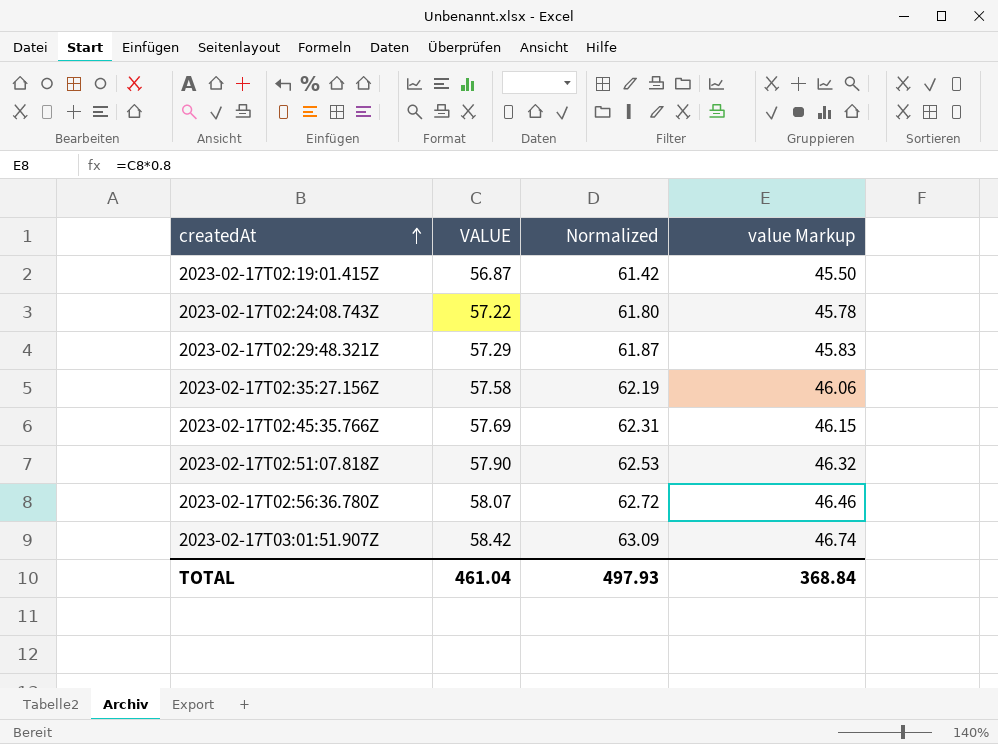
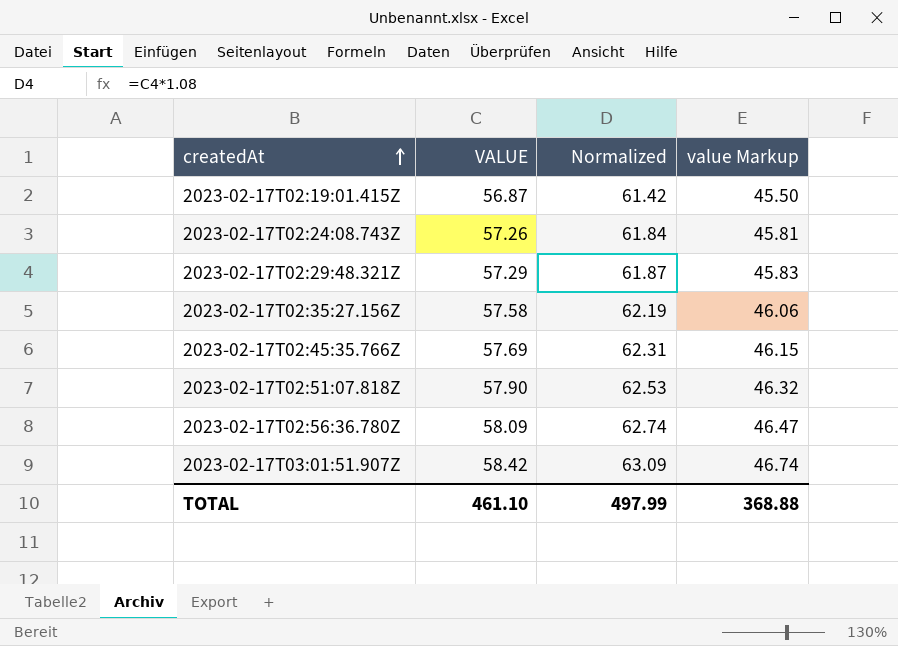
2023-02-17T02:24:08.743Z | VALUE: 57.22 -> 57.26
2023-02-17T02:24:08.743Z | Normalized: 61.80 -> 61.84
2023-02-17T02:24:08.743Z | value Markup: 45.78 -> 45.81
2023-02-17T02:56:36.780Z | VALUE: 58.07 -> 58.09
2023-02-17T02:56:36.780Z | Normalized: 62.72 -> 62.74
2023-02-17T02:56:36.780Z | value Markup: 46.46 -> 46.47
TOTAL | VALUE: 461.04 -> 461.10
TOTAL | Normalized: 497.93 -> 497.99
TOTAL | value Markup: 368.84 -> 368.88

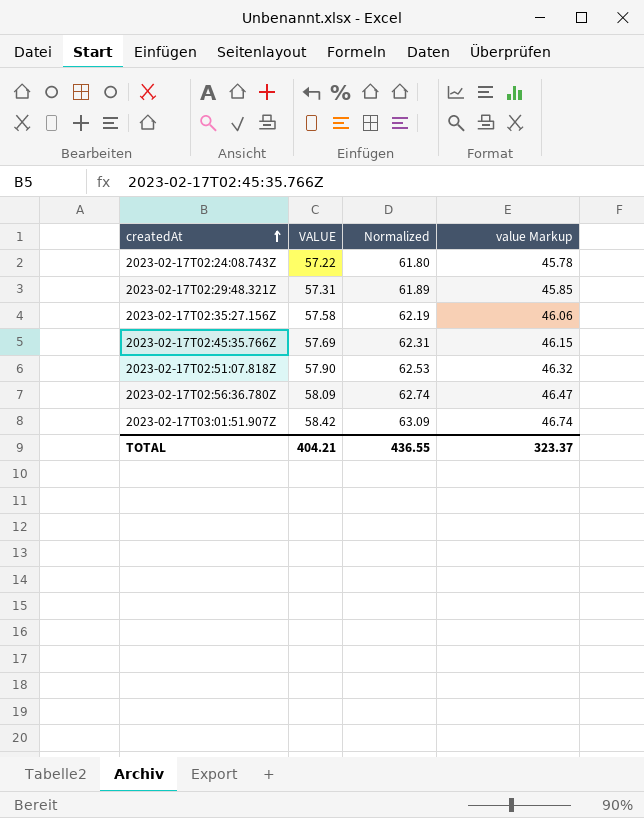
row 2023-02-17T02:19:01.415Z: 56.87 | 61.42 | 45.50 -> none
2023-02-17T02:24:08.743Z | VALUE: 57.26 -> 57.22
2023-02-17T02:24:08.743Z | Normalized: 61.84 -> 61.80
2023-02-17T02:24:08.743Z | value Markup: 45.81 -> 45.78
2023-02-17T02:29:48.321Z | VALUE: 57.29 -> 57.31
2023-02-17T02:29:48.321Z | Normalized: 61.87 -> 61.89
2023-02-17T02:29:48.321Z | value Markup: 45.83 -> 45.85
TOTAL | VALUE: 461.10 -> 404.21
TOTAL | Normalized: 497.99 -> 436.55
TOTAL | value Markup: 368.88 -> 323.37

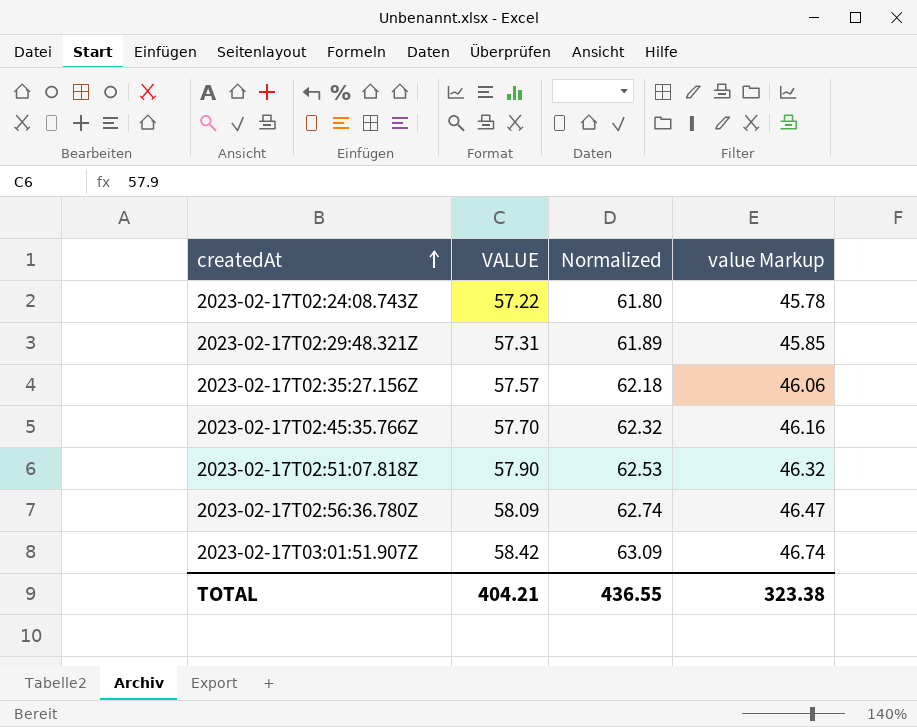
2023-02-17T02:35:27.156Z | VALUE: 57.58 -> 57.57
2023-02-17T02:35:27.156Z | Normalized: 62.19 -> 62.18
2023-02-17T02:45:35.766Z | VALUE: 57.69 -> 57.70
2023-02-17T02:45:35.766Z | Normalized: 62.31 -> 62.32
2023-02-17T02:45:35.766Z | value Markup: 46.15 -> 46.16
TOTAL | value Markup: 323.37 -> 323.38

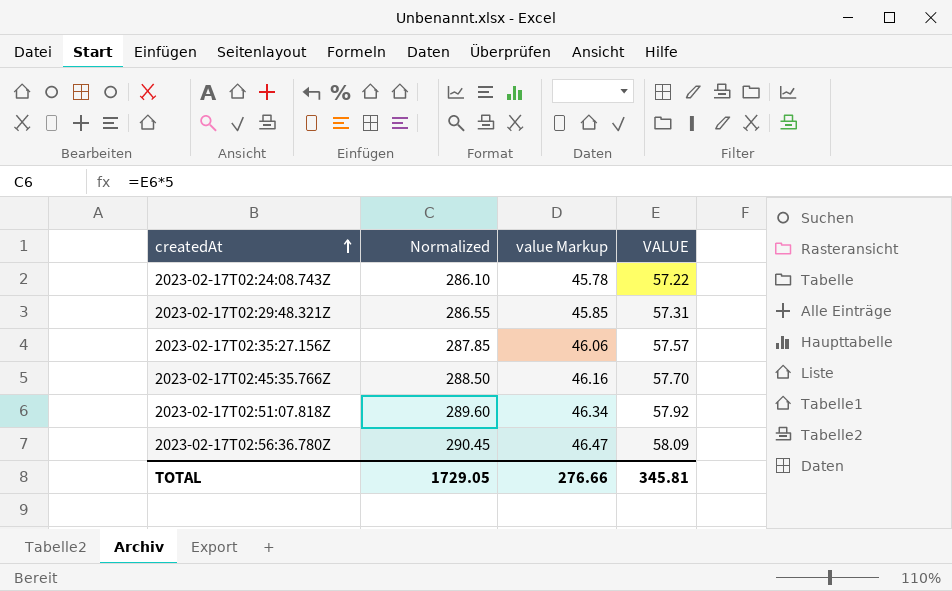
column Normalized | formula: [VALUE] * 1.08 -> [VALUE] * 5
column VALUE | position: 2 -> 4
row 2023-02-17T03:01:51.907Z: 58.42 | 63.09 | 46.74 -> none
2023-02-17T02:51:07.818Z | value Markup: 46.32 -> 46.34
2023-02-17T02:51:07.818Z | VALUE: 57.90 -> 57.92
TOTAL | Normalized: 436.55 -> 1729.05
TOTAL | value Markup: 323.38 -> 276.66
TOTAL | VALUE: 404.21 -> 345.81

